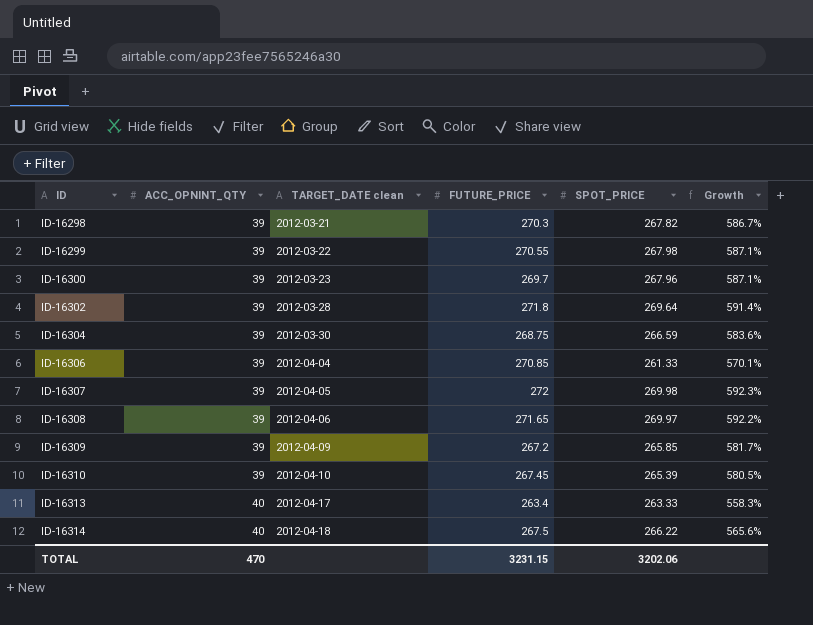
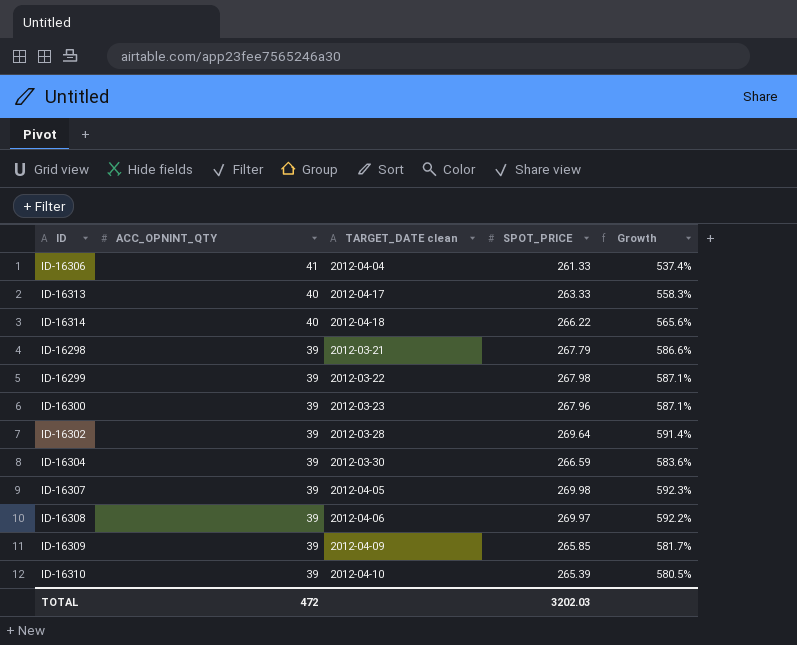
row order: ID ascending -> ACC_OPNINT_QTY descending
column FUTURE_PRICE | position: 4 -> none
ID-16306 | ACC_OPNINT_QTY: 39 -> 41
ID-16306 | Growth: 570.1% -> 537.4%
ID-16298 | SPOT_PRICE: 267.82 -> 267.79
ID-16298 | Growth: 586.7% -> 586.6%
TOTAL | ACC_OPNINT_QTY: 470 -> 472
TOTAL | SPOT_PRICE: 3202.06 -> 3202.03

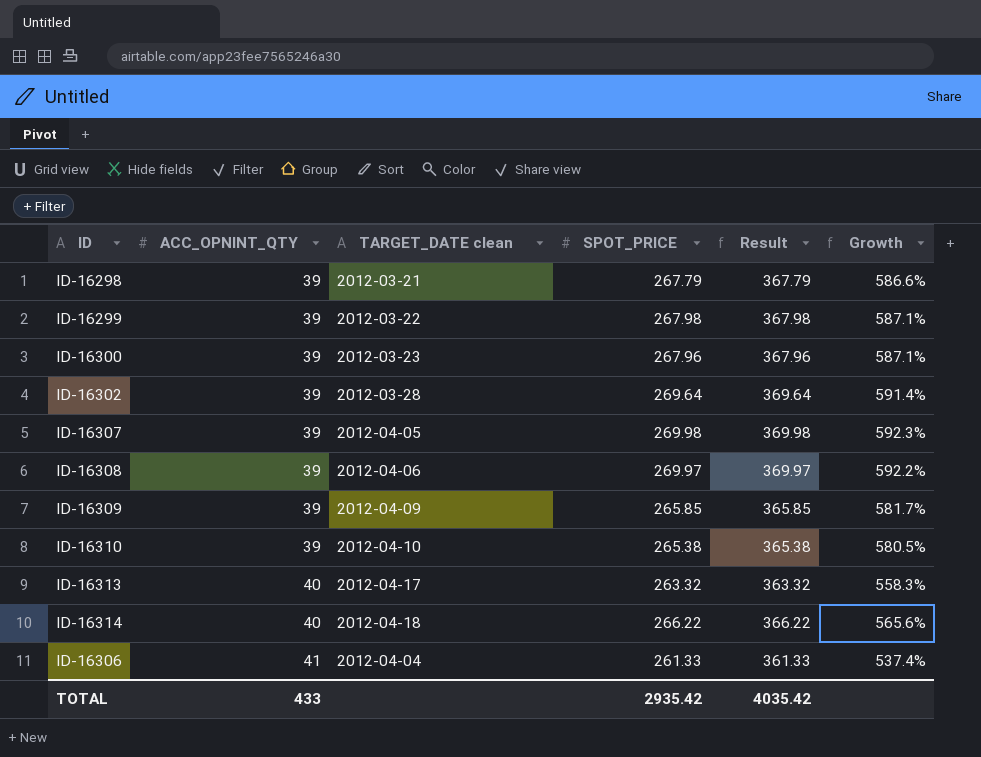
row order: ACC_OPNINT_QTY descending -> ACC_OPNINT_QTY ascending
column Result | formula: none -> [SPOT_PRICE] + 100
row ID-16304: 39 | 2012-03-30 | 266.59 | 583.6% -> none
ID-16310 | SPOT_PRICE: 265.39 -> 265.38
ID-16313 | SPOT_PRICE: 263.33 -> 263.32
TOTAL | ACC_OPNINT_QTY: 472 -> 433
TOTAL | SPOT_PRICE: 3202.03 -> 2935.42

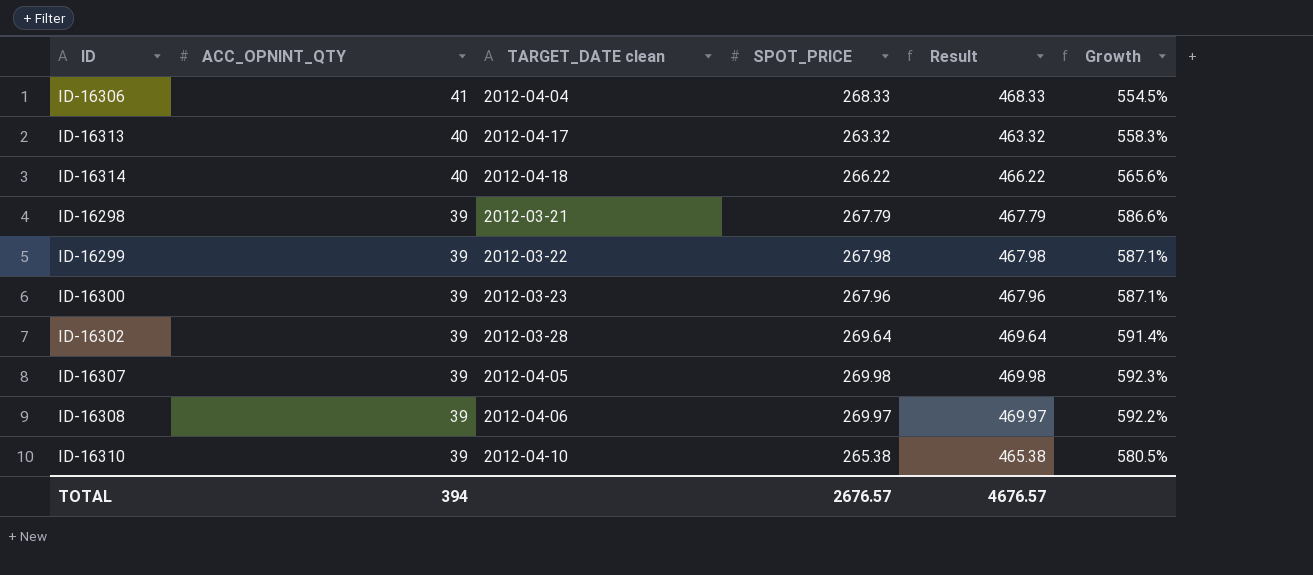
row order: ACC_OPNINT_QTY ascending -> ACC_OPNINT_QTY descending
column Result | formula: [SPOT_PRICE] + 100 -> [SPOT_PRICE] + 200
row ID-16309: 39 | 2012-04-09 | 265.85 | 365.85 | 581.7% -> none
ID-16306 | SPOT_PRICE: 261.33 -> 268.33
ID-16306 | Growth: 537.4% -> 554.5%
TOTAL | ACC_OPNINT_QTY: 433 -> 394
TOTAL | SPOT_PRICE: 2935.42 -> 2676.57
TOTAL | Result: 4035.42 -> 4676.57

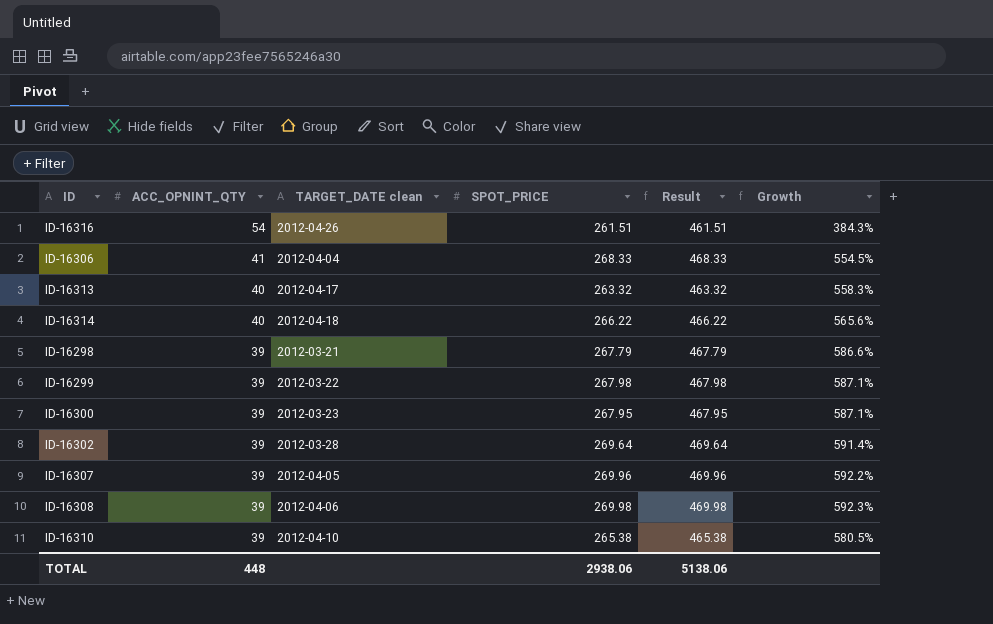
row ID-16316: none -> 54 | 2012-04-26 | 261.51 | 461.51 | 384.3%
ID-16300 | SPOT_PRICE: 267.96 -> 267.95
ID-16300 | Result: 467.96 -> 467.95
ID-16307 | SPOT_PRICE: 269.98 -> 269.96
ID-16307 | Result: 469.98 -> 469.96
ID-16307 | Growth: 592.3% -> 592.2%
ID-16308 | SPOT_PRICE: 269.97 -> 269.98
ID-16308 | Result: 469.97 -> 469.98
ID-16308 | Growth: 592.2% -> 592.3%
TOTAL | ACC_OPNINT_QTY: 394 -> 448
TOTAL | SPOT_PRICE: 2676.57 -> 2938.06
TOTAL | Result: 4676.57 -> 5138.06

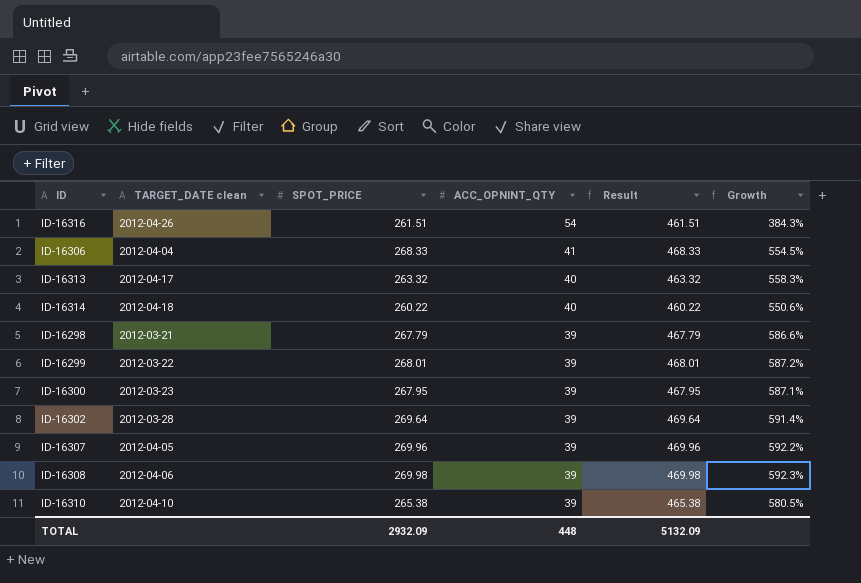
column ACC_OPNINT_QTY | position: 2 -> 4
ID-16314 | SPOT_PRICE: 266.22 -> 260.22
ID-16314 | Result: 466.22 -> 460.22
ID-16314 | Growth: 565.6% -> 550.6%
ID-16299 | SPOT_PRICE: 267.98 -> 268.01
ID-16299 | Result: 467.98 -> 468.01
ID-16299 | Growth: 587.1% -> 587.2%
TOTAL | SPOT_PRICE: 2938.06 -> 2932.09
TOTAL | Result: 5138.06 -> 5132.09

